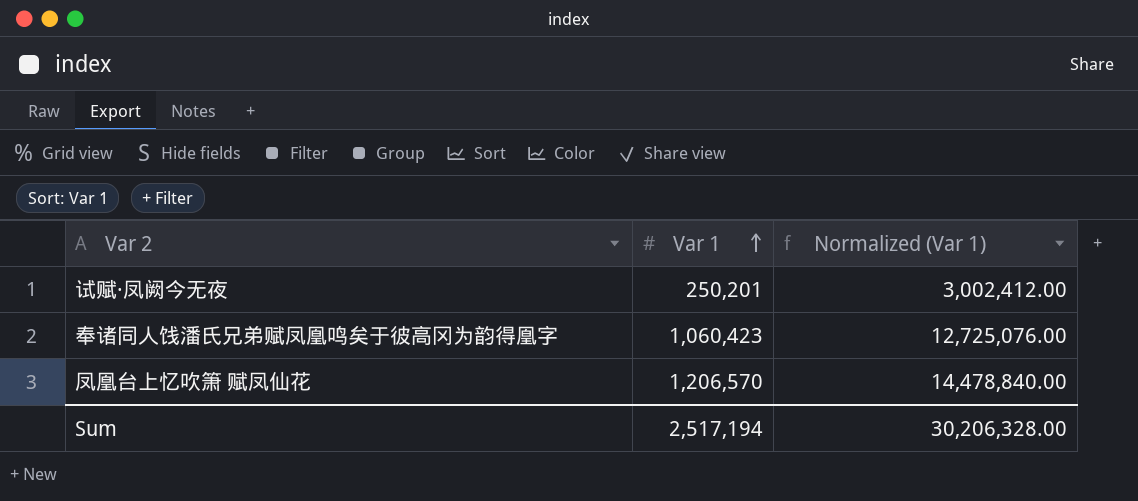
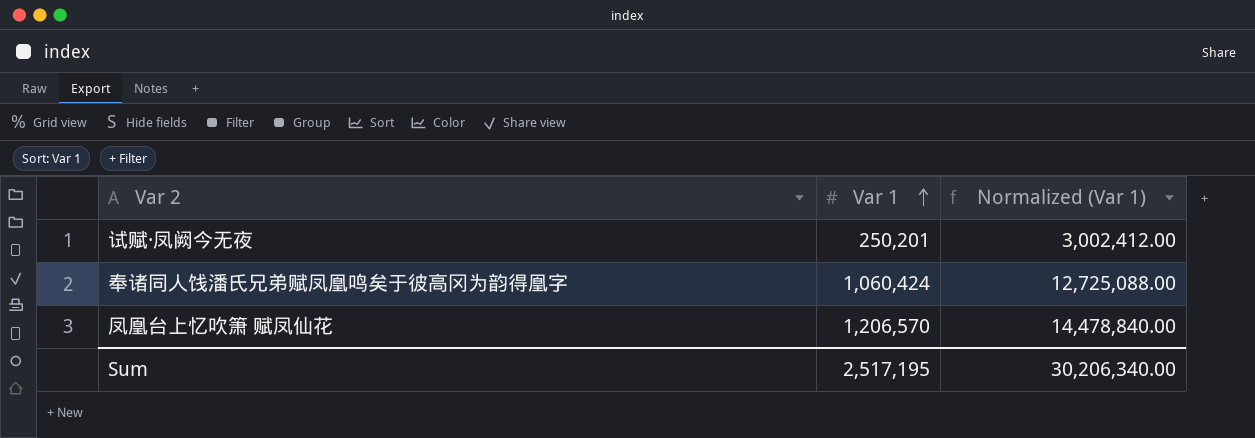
奉诸同人饯潘氏兄弟赋凤凰鸣矣于彼高冈为韵得凰字 | Var 1: 1,060,423 -> 1,060,424
奉诸同人饯潘氏兄弟赋凤凰鸣矣于彼高冈为韵得凰字 | Normalized (Var 1): 12,725,076.00 -> 12,725,088.00
Sum | Var 1: 2,517,194 -> 2,517,195
Sum | Normalized (Var 1): 30,206,328.00 -> 30,206,340.00

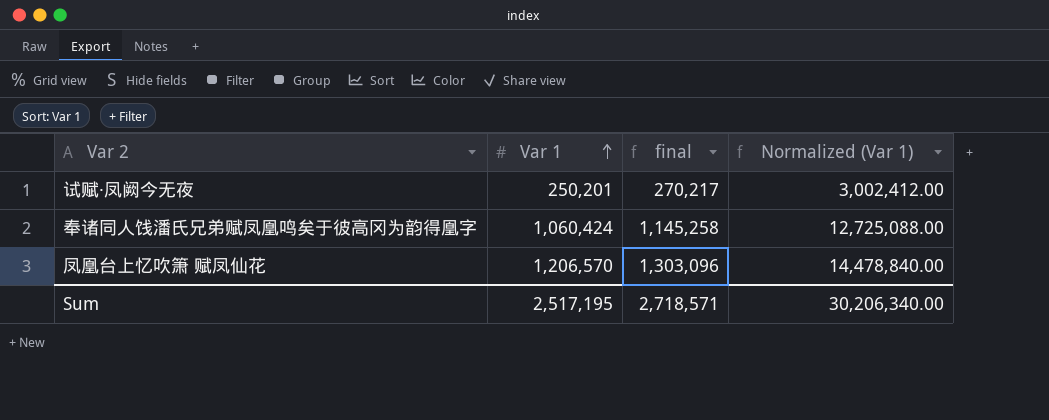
column final | formula: none -> [Var 1] * 1.08

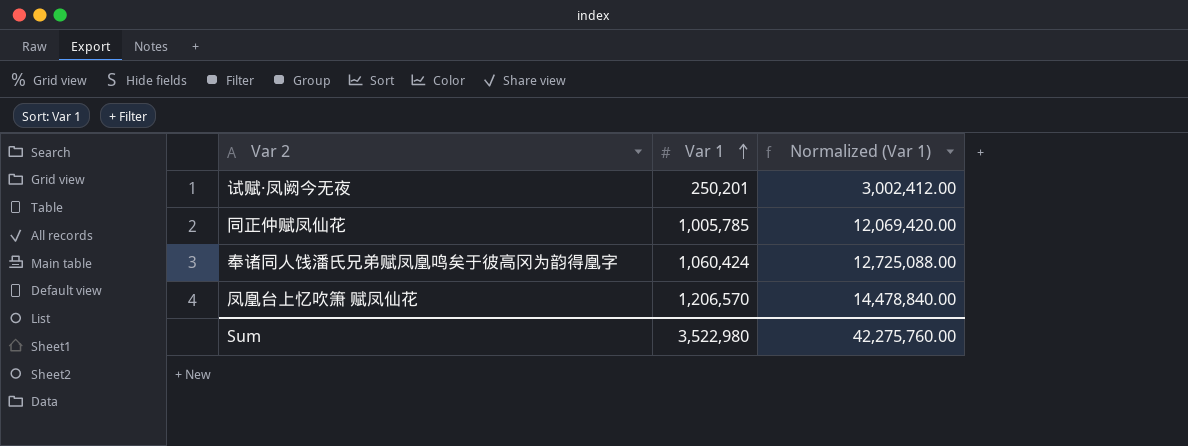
column final | formula: [Var 1] * 1.08 -> none
row 同正仲赋凤仙花: none -> 1,005,785 | 12,069,420.00
Sum | Var 1: 2,517,195 -> 3,522,980
Sum | Normalized (Var 1): 30,206,340.00 -> 42,275,760.00

